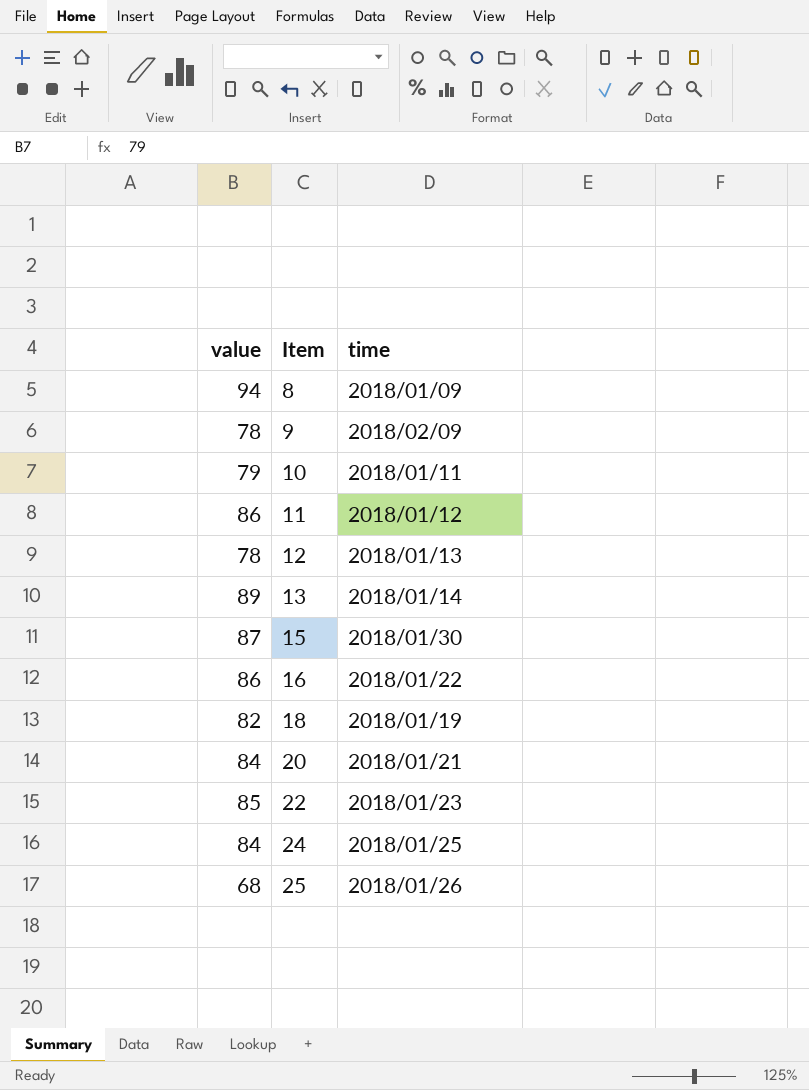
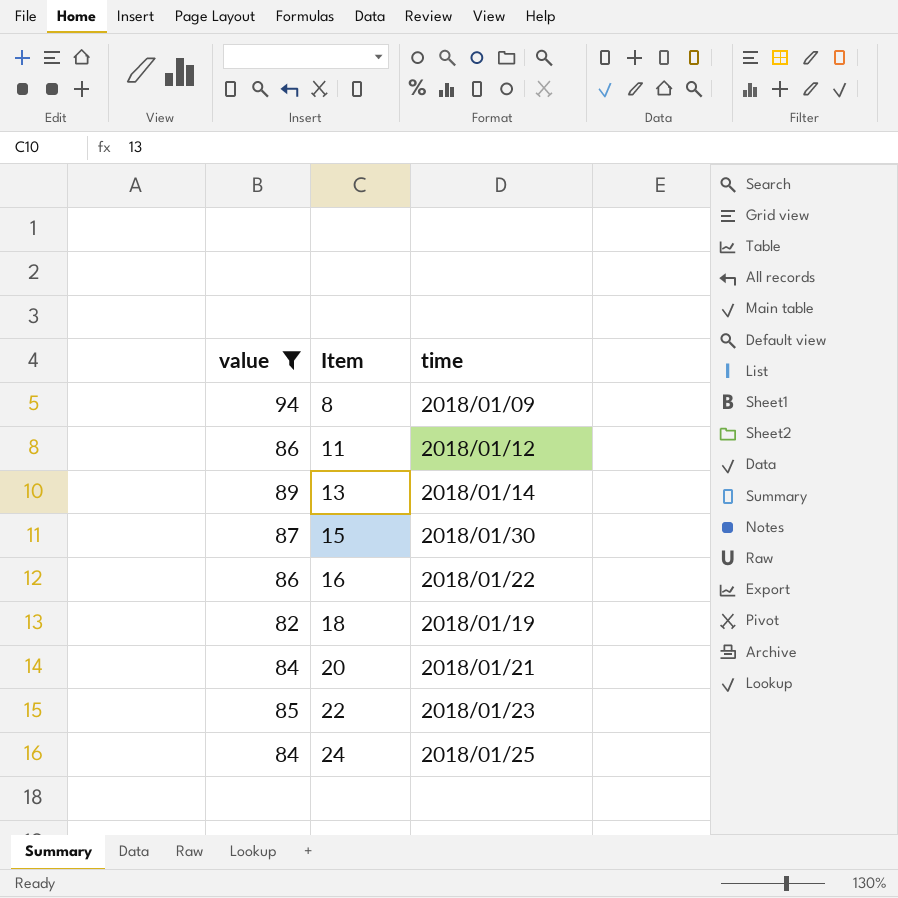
filter: none -> value >= 82

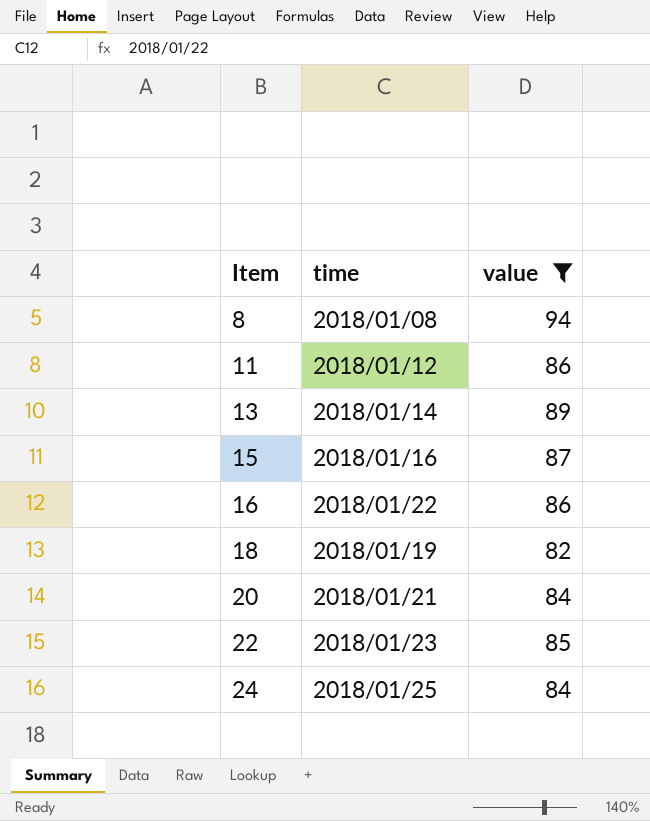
column value | position: 1 -> 3
8 | time: 2018/01/09 -> 2018/01/08
15 | time: 2018/01/30 -> 2018/01/16

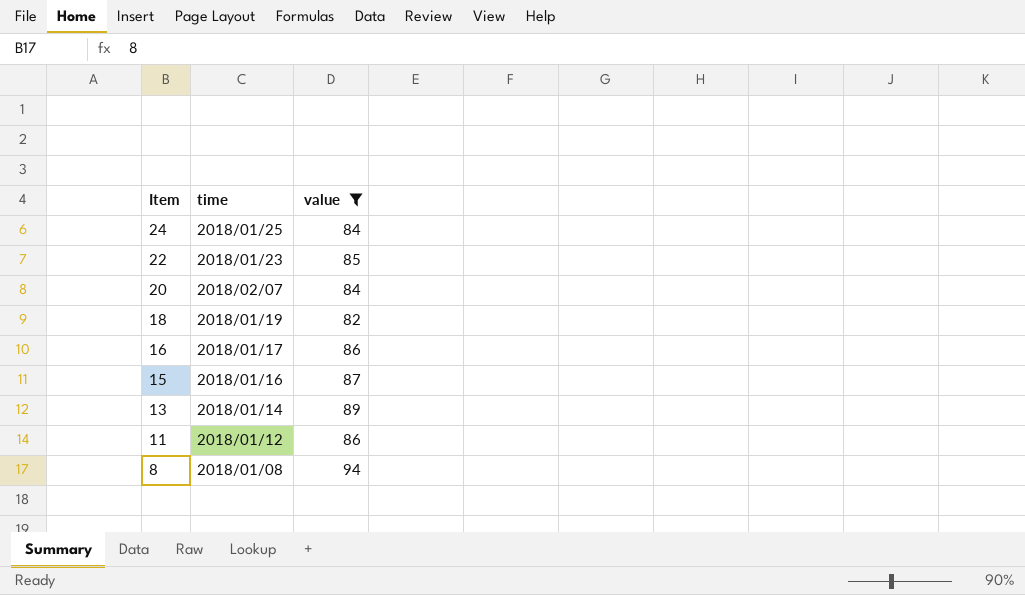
row order: Item ascending -> Item descending
20 | time: 2018/01/21 -> 2018/02/07
16 | time: 2018/01/22 -> 2018/01/17

